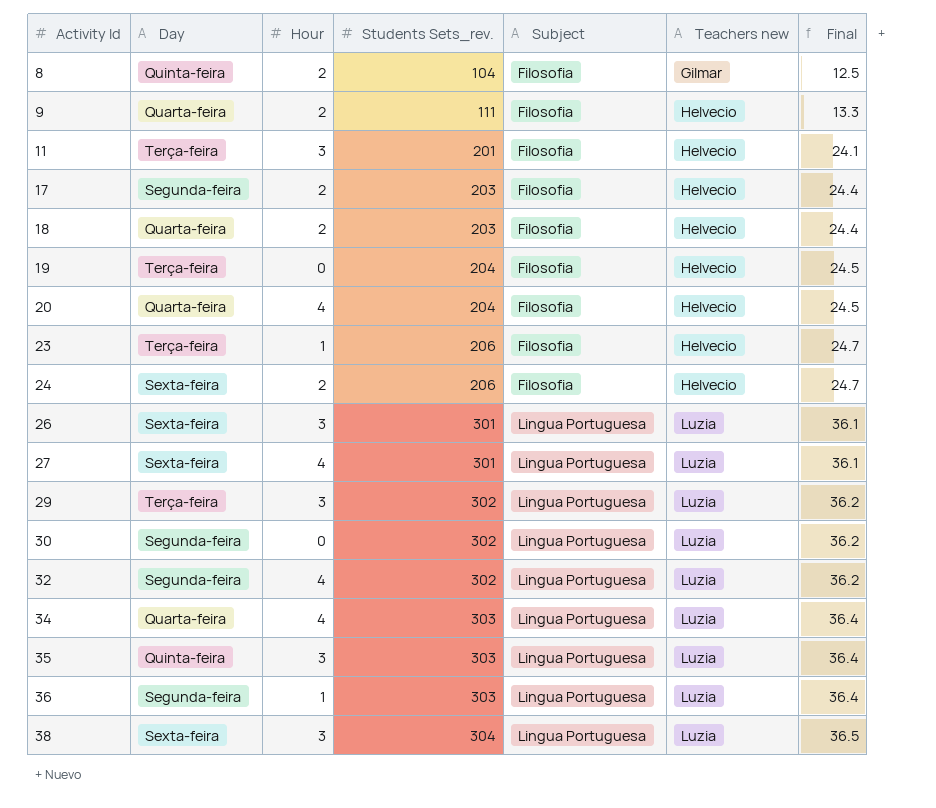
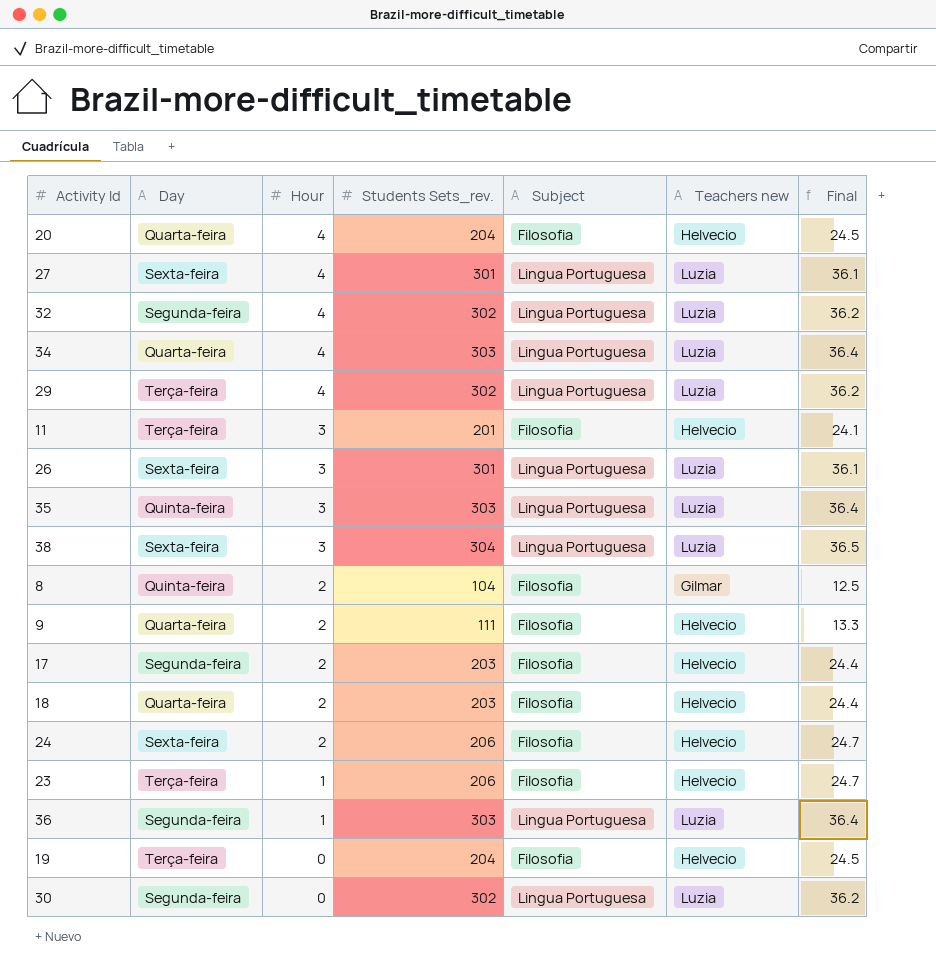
row order: Activity Id ascending -> Hour descending
29 | Hour: 3 -> 4

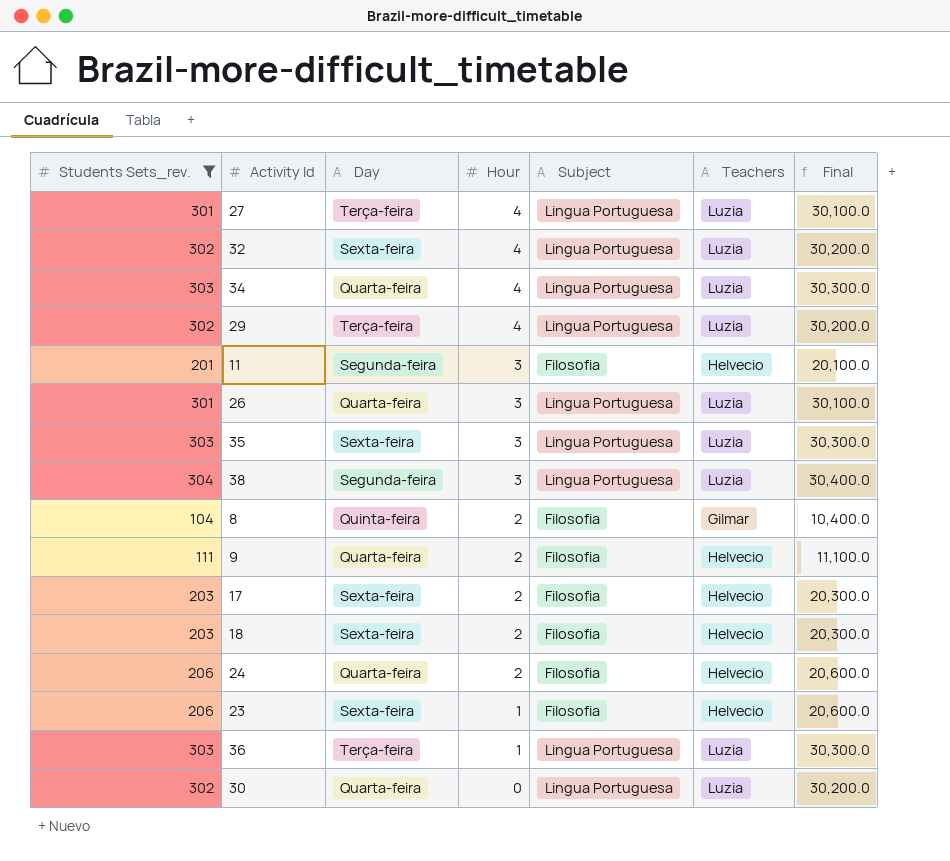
filter: none -> Students Sets_rev. != 204
column Students Sets_rev. | position: 4 -> 1
column name: Teachers new -> Teachers
column Final | formula: [Students Sets_rev.] * 0.12 -> [Students Sets_rev.] * 100
27 | Day: Sexta-feira -> Terça-feira
32 | Day: Segunda-feira -> Sexta-feira
11 | Day: Terça-feira -> Segunda-feira
26 | Day: Sexta-feira -> Quarta-feira
35 | Day: Quinta-feira -> Sexta-feira
38 | Day: Sexta-feira -> Segunda-feira
17 | Day: Segunda-feira -> Sexta-feira
18 | Day: Quarta-feira -> Sexta-feira
24 | Day: Sexta-feira -> Quarta-feira
23 | Day: Terça-feira -> Sexta-feira
36 | Day: Segunda-feira -> Terça-feira
30 | Day: Segunda-feira -> Quarta-feira

